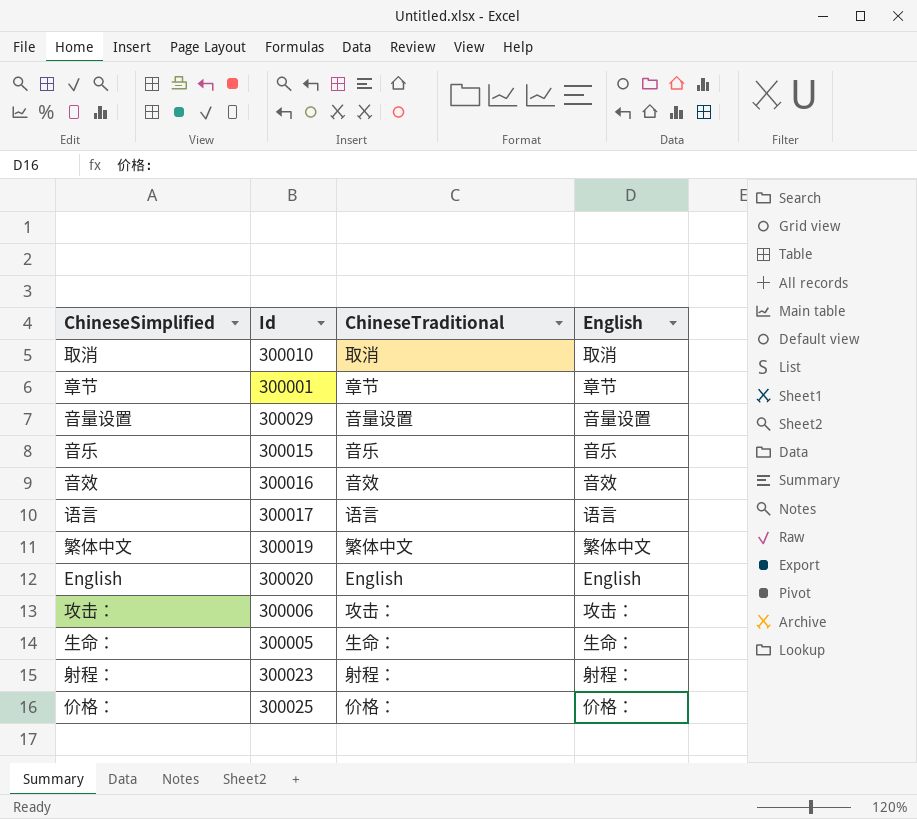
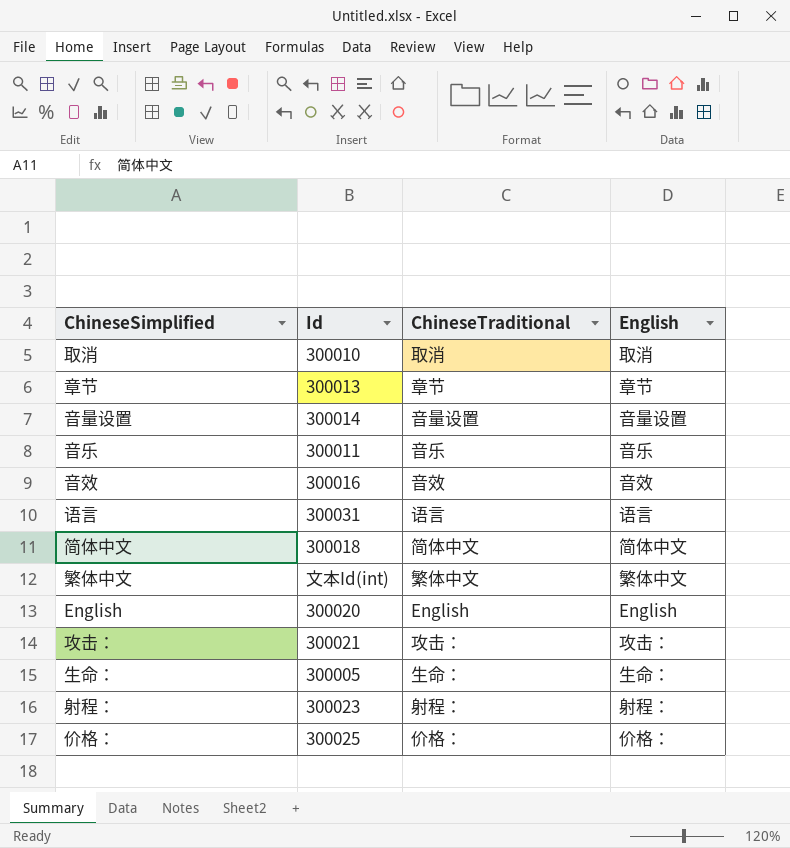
章节 | Id: 300001 -> 300013
音量设置 | Id: 300029 -> 300014
音乐 | Id: 300015 -> 300011
语言 | Id: 300017 -> 300031
row 简体中文: none -> 300018 | 简体中文 | 简体中文
繁体中文 | Id: 300019 -> 文本Id(int)
攻击： | Id: 300006 -> 300021

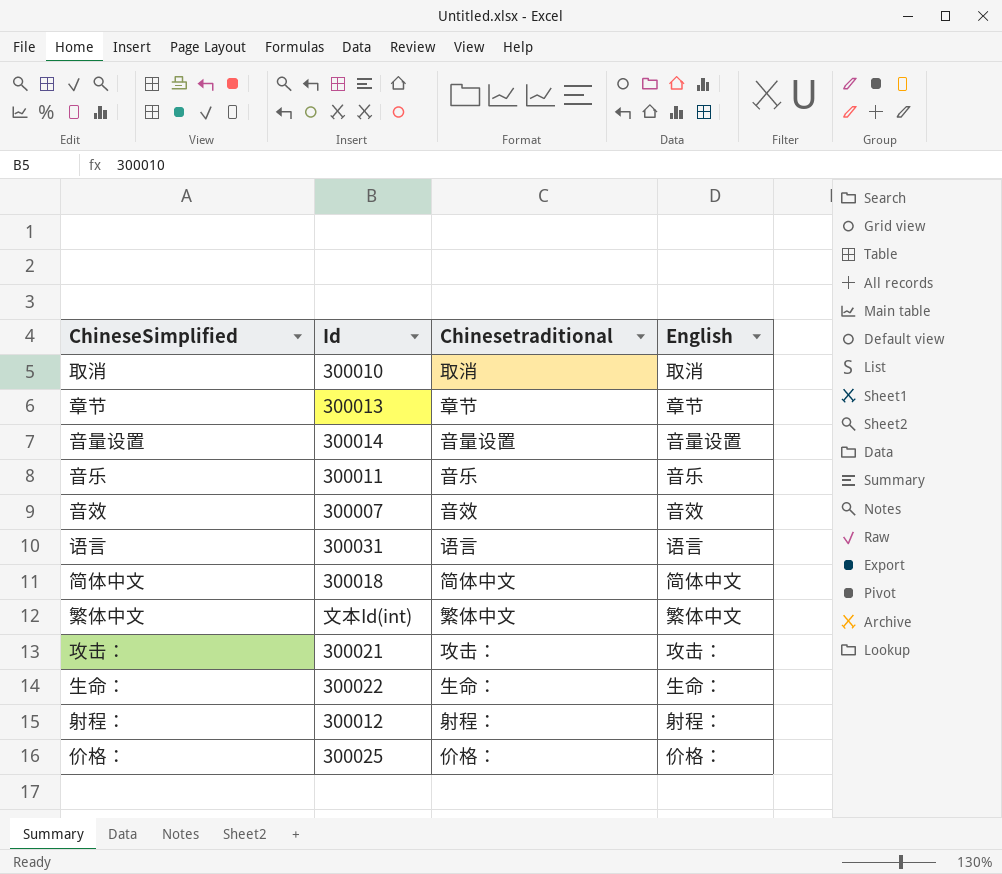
column name: ChineseTraditional -> Chinesetraditional
row English: 300020 | English | English -> none
音效 | Id: 300016 -> 300007
生命： | Id: 300005 -> 300022
射程： | Id: 300023 -> 300012

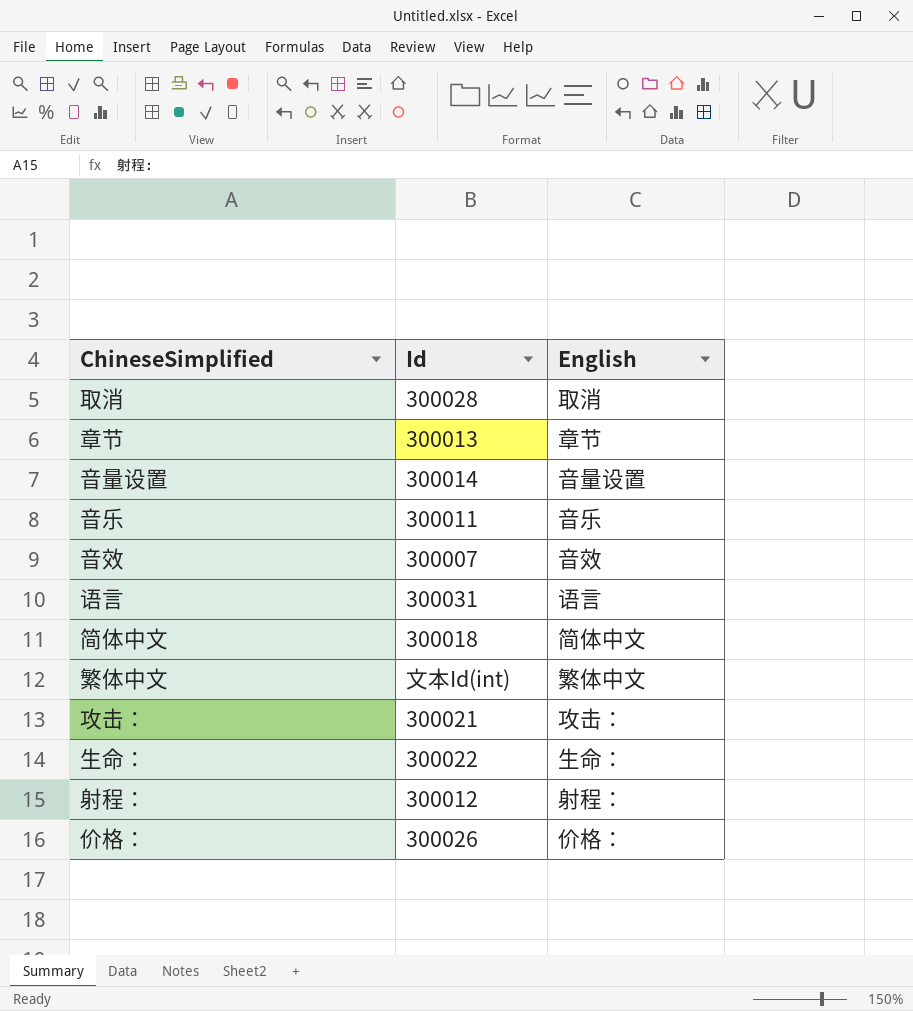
column Chinesetraditional | position: 3 -> none
取消 | Id: 300010 -> 300028
价格： | Id: 300025 -> 300026

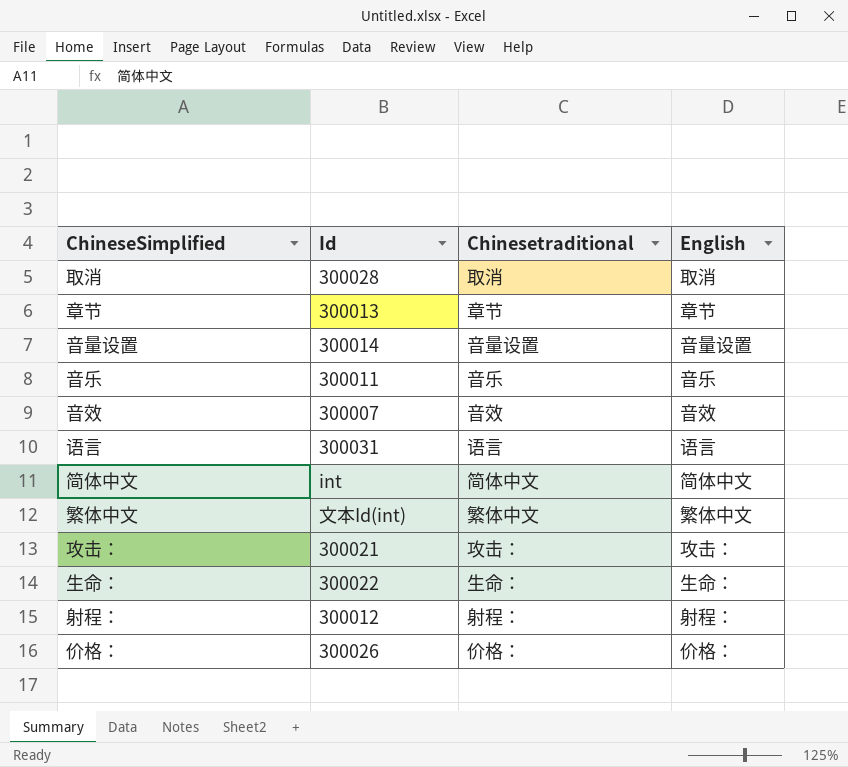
column Chinesetraditional | position: none -> 3
简体中文 | Id: 300018 -> int

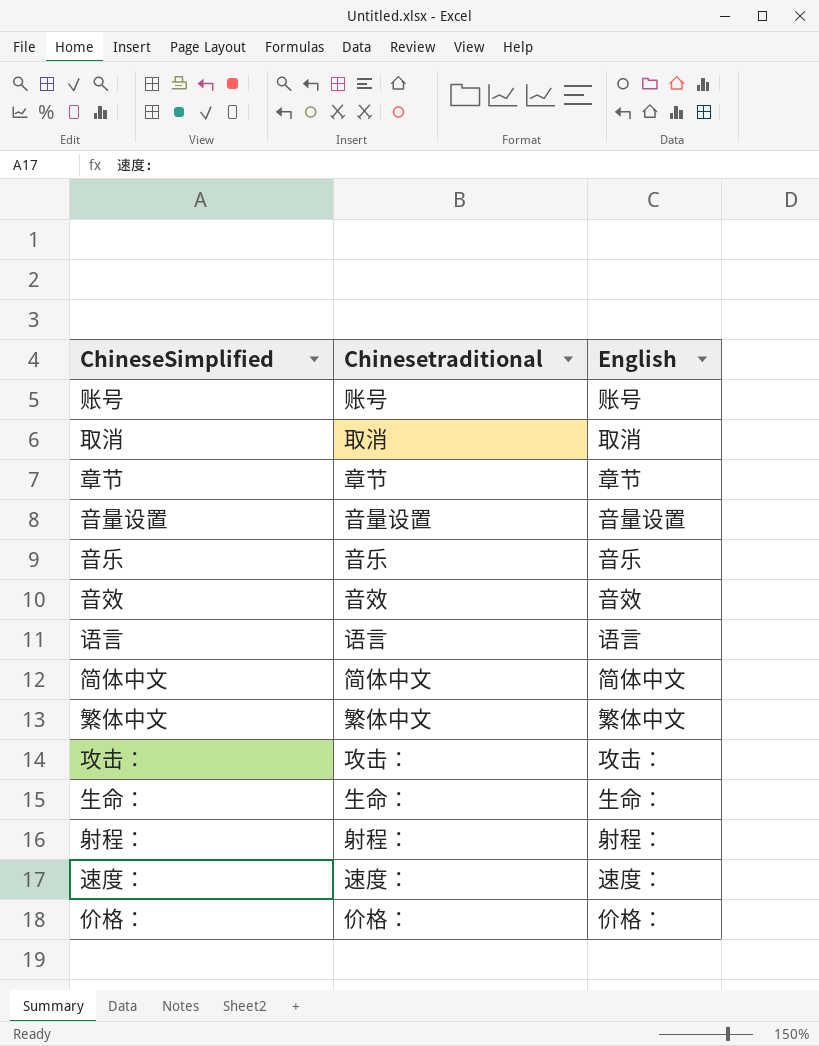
column Id | position: 2 -> none
row 账号: none -> 账号 | 账号
row 速度：: none -> 速度： | 速度：

